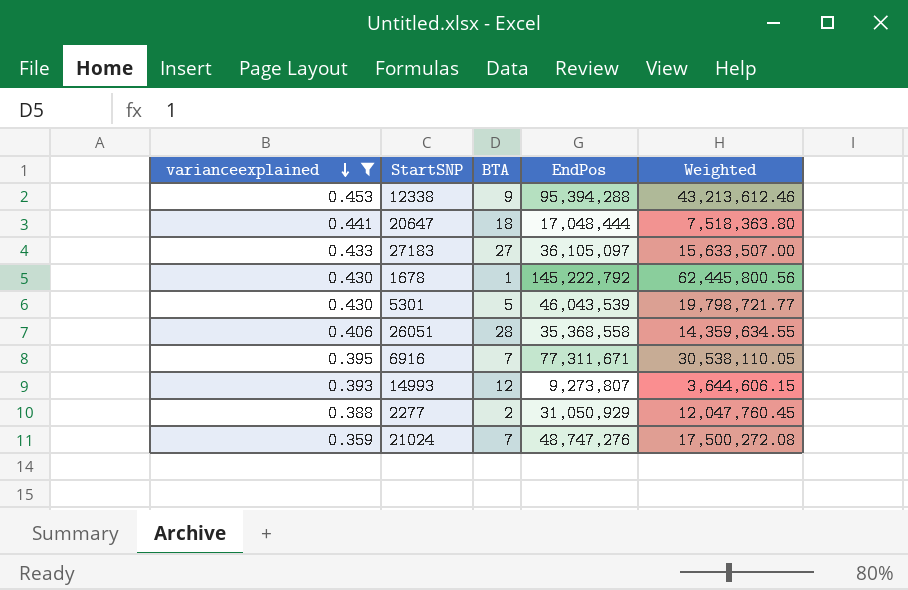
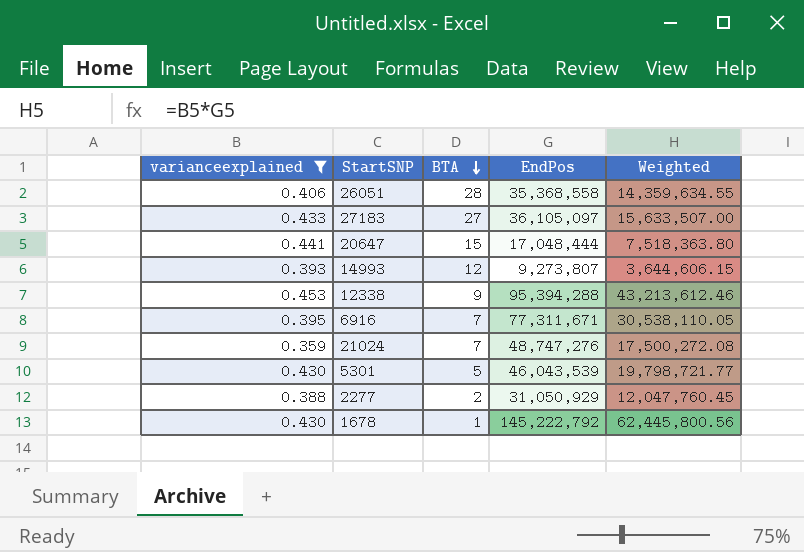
row order: varianceexplained descending -> BTA descending
20647 | BTA: 18 -> 15

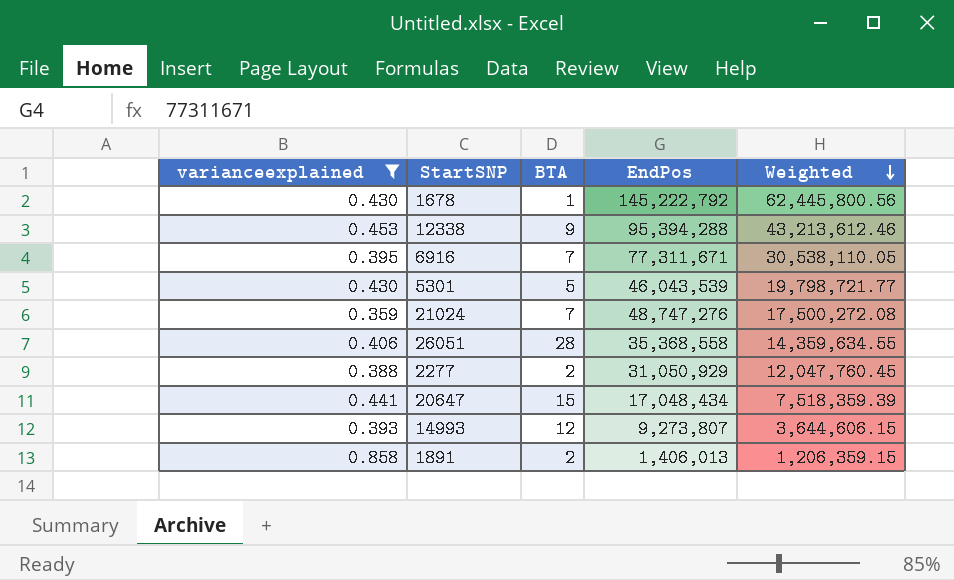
row order: BTA descending -> Weighted descending
row 27183: 0.433 | 27 | 36,105,097 | 15,633,507.00 -> none
20647 | EndPos: 17,048,444 -> 17,048,434
20647 | Weighted: 7,518,363.80 -> 7,518,359.39
row 1891: none -> 0.858 | 2 | 1,406,013 | 1,206,359.15

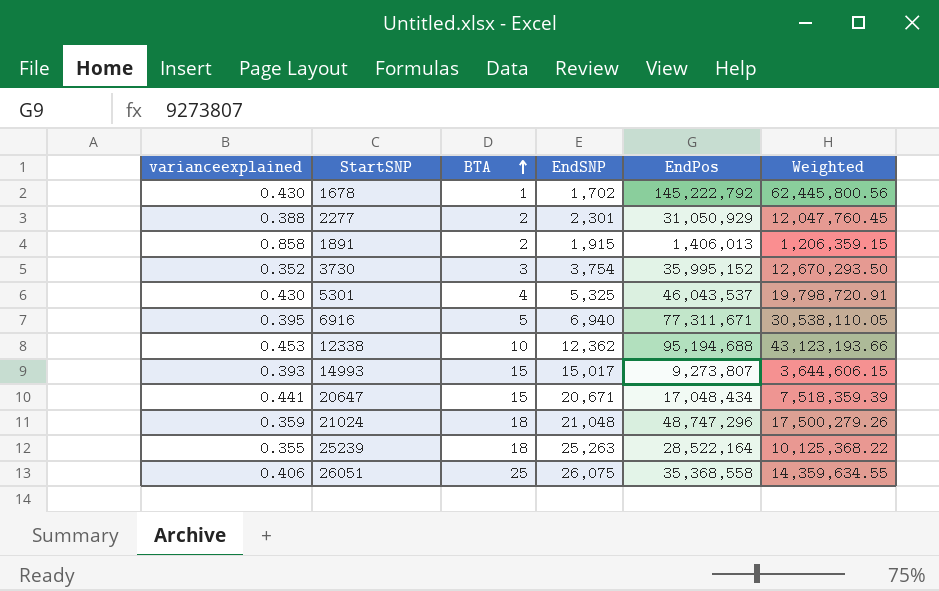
filter: varianceexplained >= 0.359 -> none
row order: Weighted descending -> BTA ascending
column EndSNP | position: none -> 4
5301 | BTA: 5 -> 4
5301 | EndPos: 46,043,539 -> 46,043,537
5301 | Weighted: 19,798,721.77 -> 19,798,720.91
6916 | BTA: 7 -> 5
12338 | BTA: 9 -> 10
12338 | EndPos: 95,394,288 -> 95,194,688
12338 | Weighted: 43,213,612.46 -> 43,123,193.66
14993 | BTA: 12 -> 15
21024 | BTA: 7 -> 18
21024 | EndPos: 48,747,276 -> 48,747,296
21024 | Weighted: 17,500,272.08 -> 17,500,279.26
26051 | BTA: 28 -> 25

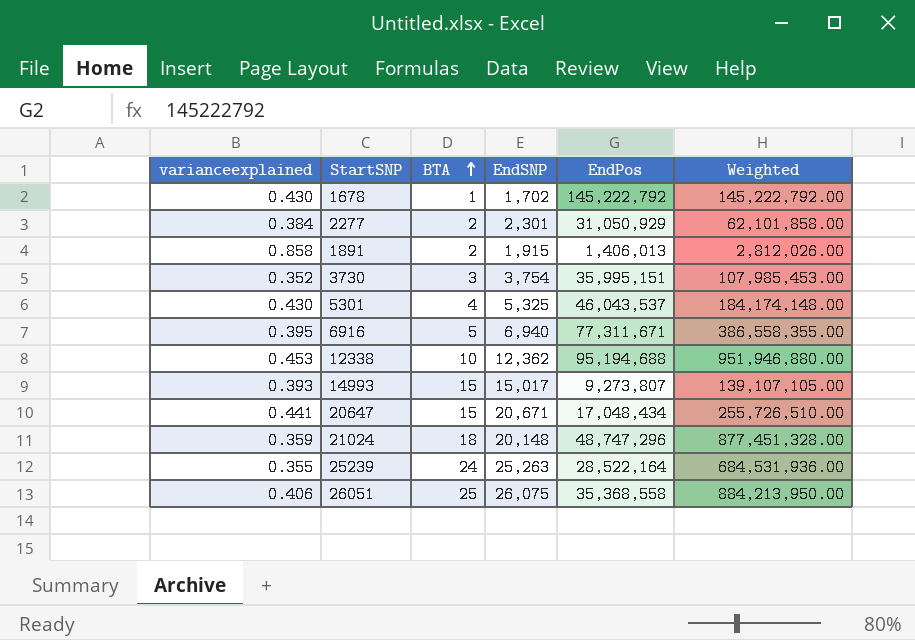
column Weighted | formula: [varianceexplained] * [EndPos] -> [BTA] * [EndPos]
2277 | varianceexplained: 0.388 -> 0.384
3730 | EndPos: 35,995,152 -> 35,995,151
21024 | EndSNP: 21,048 -> 20,148
25239 | BTA: 18 -> 24

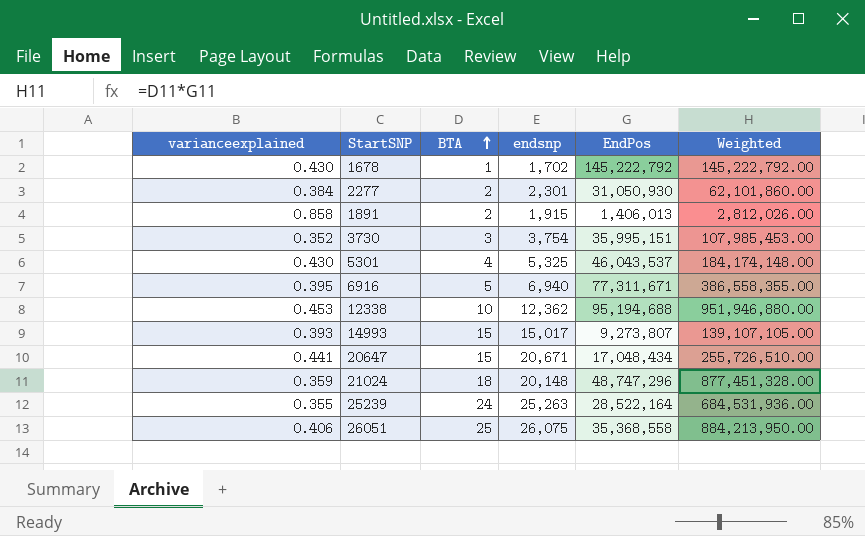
column name: EndSNP -> endsnp
2277 | EndPos: 31,050,929 -> 31,050,930
2277 | Weighted: 62,101,858.00 -> 62,101,860.00

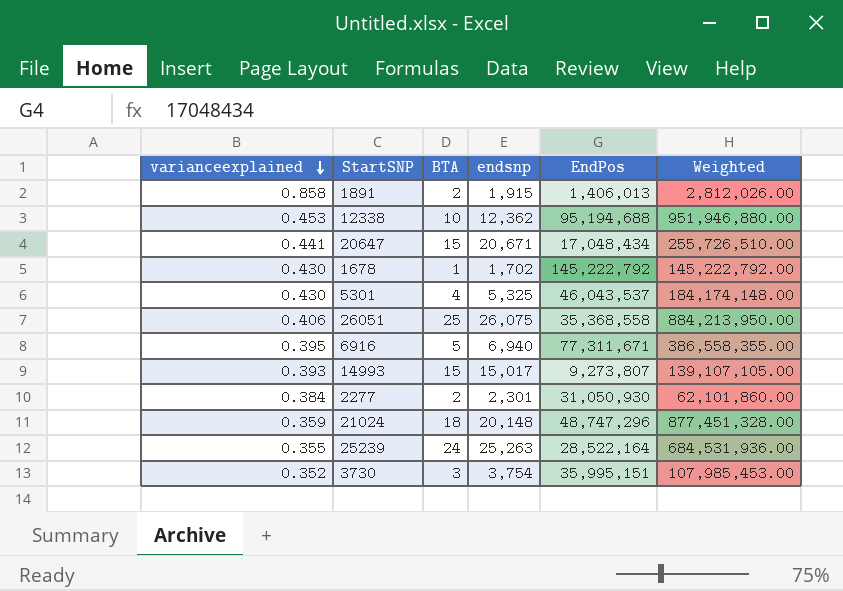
row order: BTA ascending -> varianceexplained descending

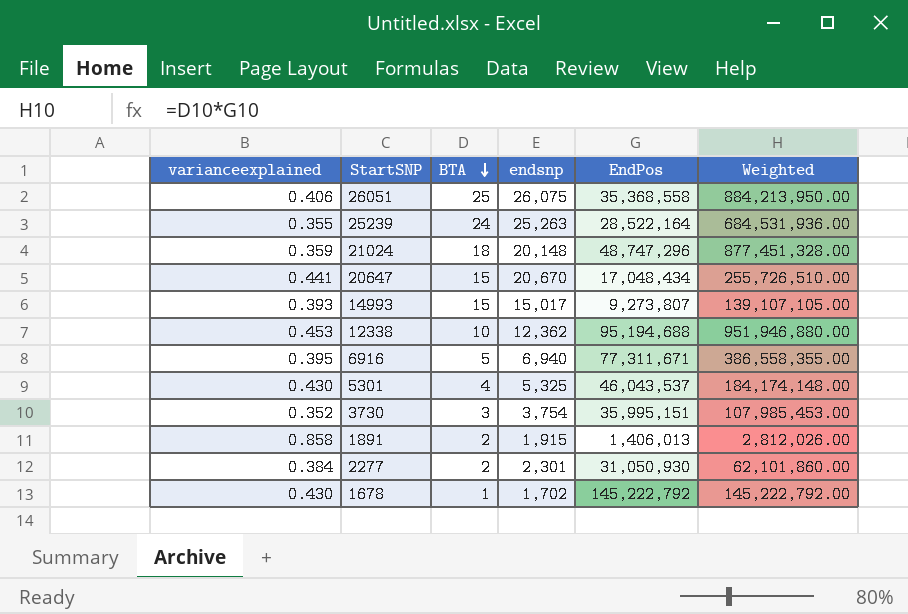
row order: varianceexplained descending -> BTA descending
20647 | endsnp: 20,671 -> 20,670

